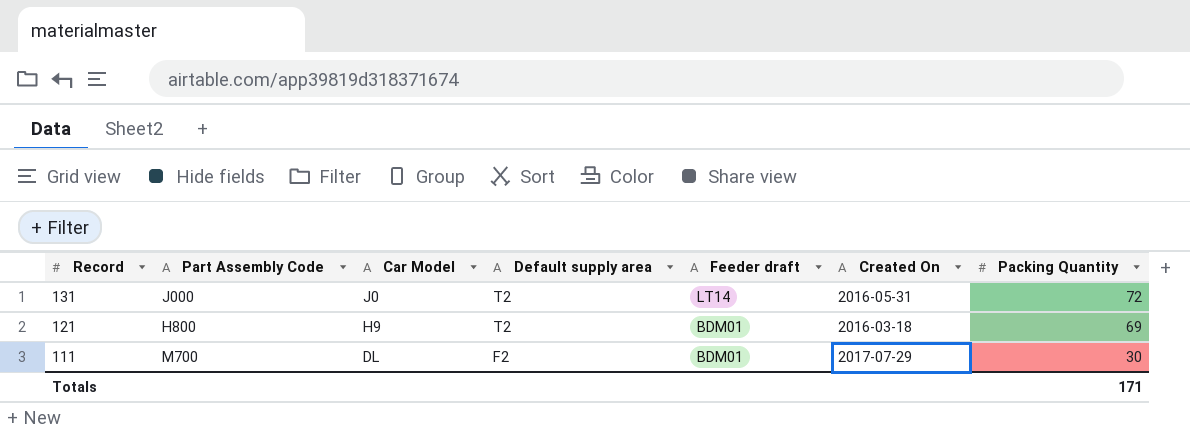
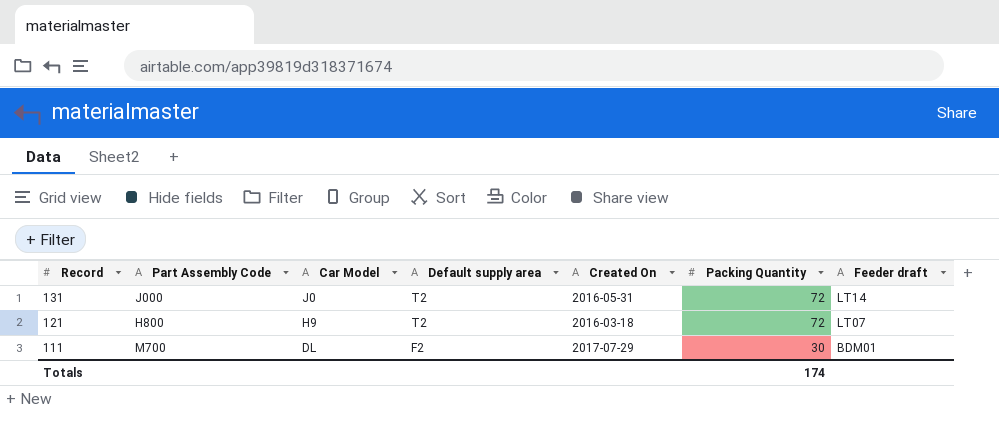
column Feeder draft | position: 5 -> 7
121 | Packing Quantity: 69 -> 72
121 | Feeder draft: BDM01 -> LT07
Totals | Packing Quantity: 171 -> 174

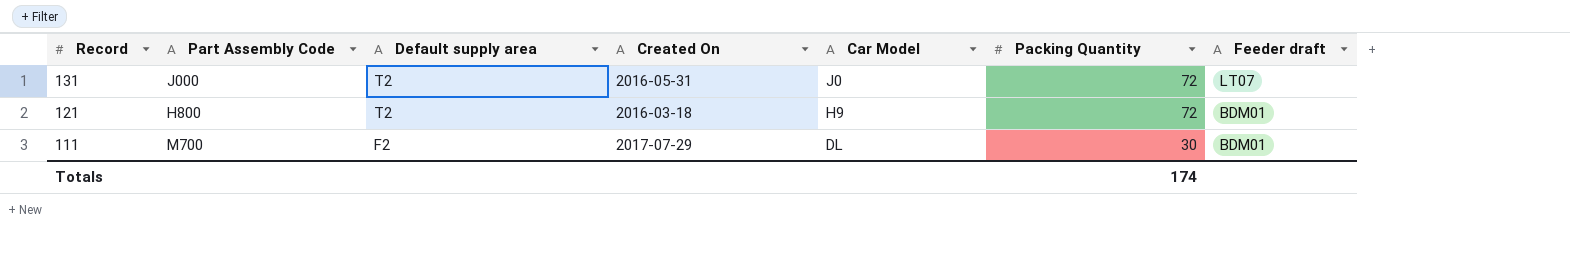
column Car Model | position: 3 -> 5
131 | Feeder draft: LT14 -> LT07
121 | Feeder draft: LT07 -> BDM01

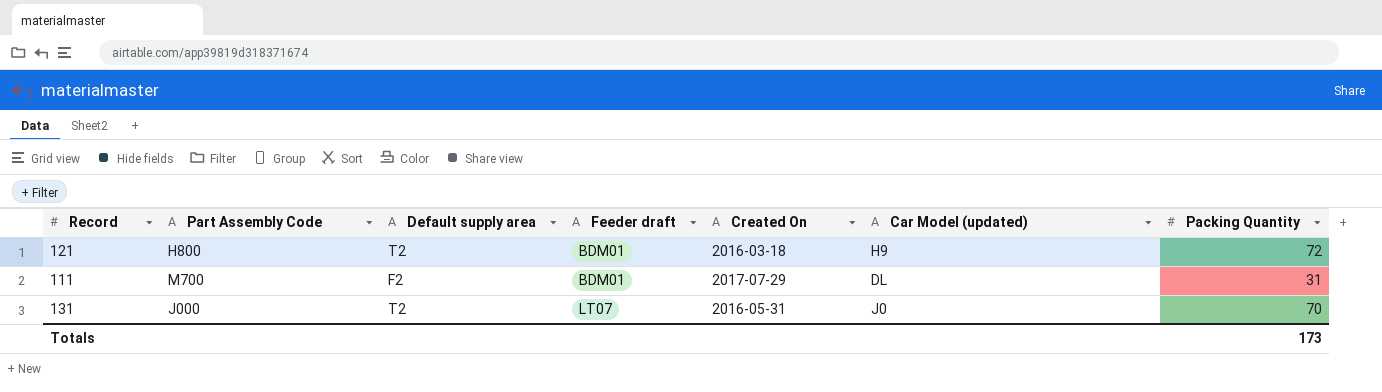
row order: Record descending -> Feeder draft ascending
column Feeder draft | position: 7 -> 4
column name: Car Model -> Car Model (updated)
111 | Packing Quantity: 30 -> 31
131 | Packing Quantity: 72 -> 70
Totals | Packing Quantity: 174 -> 173

